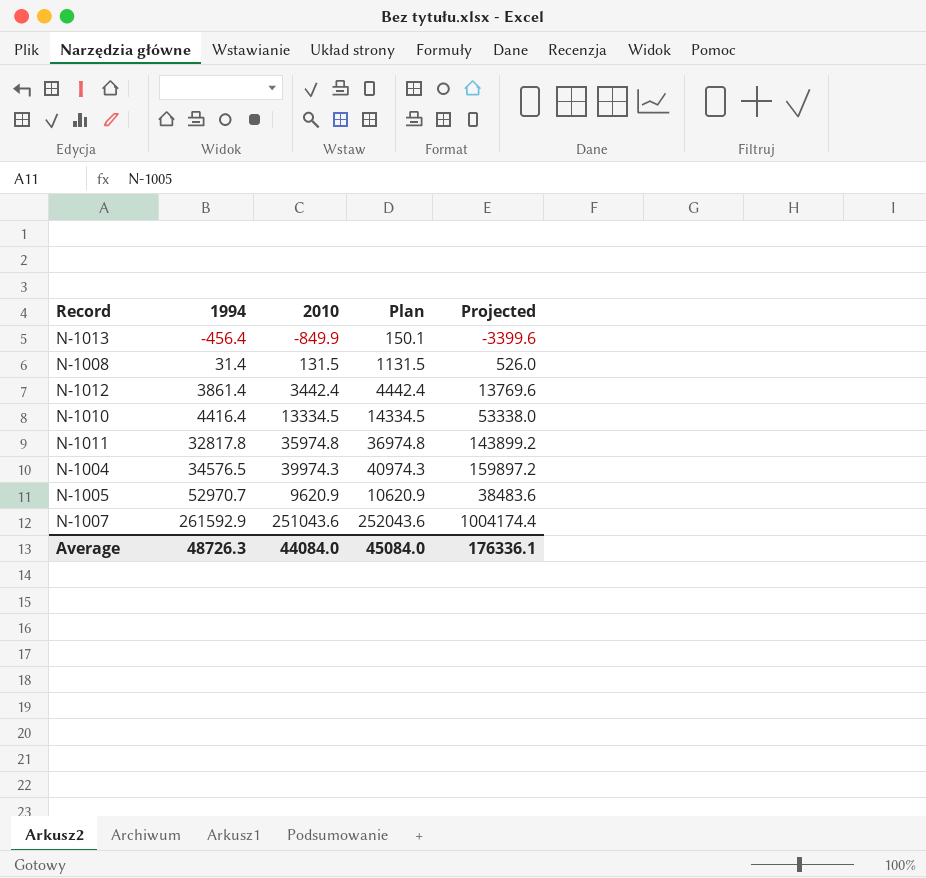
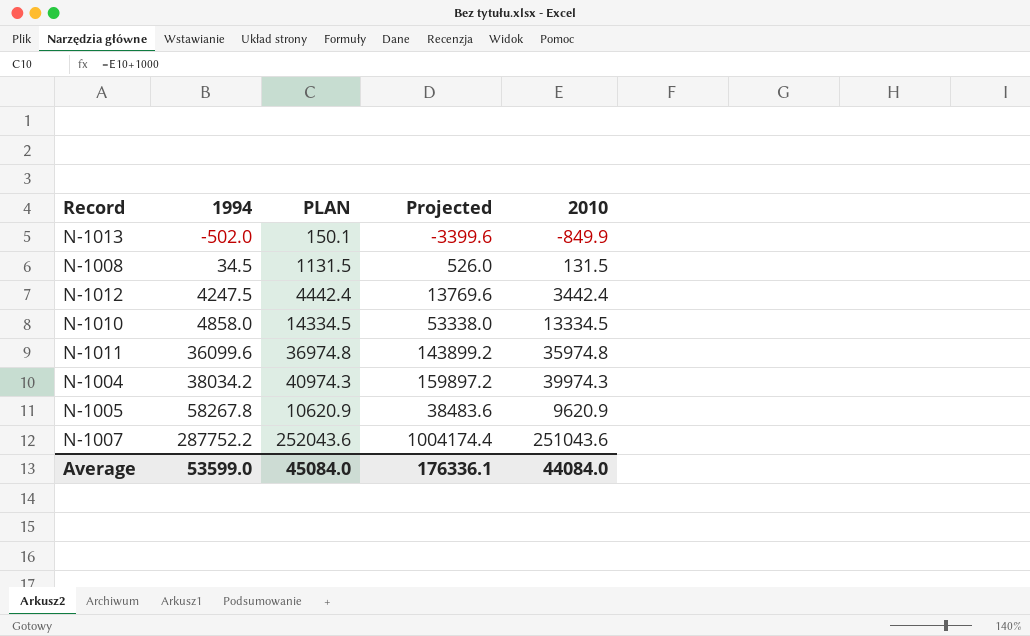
column name: Plan -> PLAN
column 2010 | position: 3 -> 5
N-1013 | 1994: -456.4 -> -502.0
N-1008 | 1994: 31.4 -> 34.5
N-1012 | 1994: 3861.4 -> 4247.5
N-1010 | 1994: 4416.4 -> 4858.0
N-1011 | 1994: 32817.8 -> 36099.6
N-1004 | 1994: 34576.5 -> 38034.2
N-1005 | 1994: 52970.7 -> 58267.8
N-1007 | 1994: 261592.9 -> 287752.2
Average | 1994: 48726.3 -> 53599.0

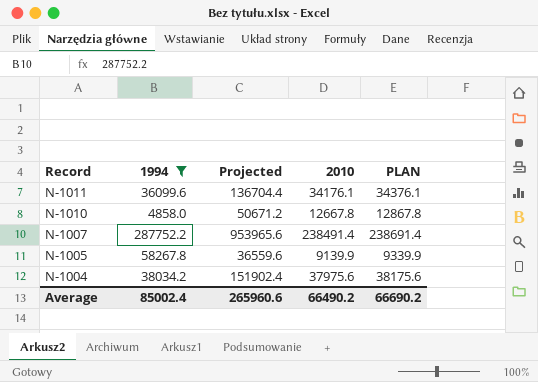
filter: none -> 1994 >= 4858.0
row order: 1994 ascending -> Record descending
column PLAN | formula: [2010] + 1000 -> [2010] + 200
column PLAN | position: 3 -> 5
N-1011 | Projected: 143899.2 -> 136704.4
N-1011 | 2010: 35974.8 -> 34176.1
N-1010 | Projected: 53338.0 -> 50671.2
N-1010 | 2010: 13334.5 -> 12667.8
N-1007 | Projected: 1004174.4 -> 953965.6
N-1007 | 2010: 251043.6 -> 238491.4
N-1005 | Projected: 38483.6 -> 36559.6
N-1005 | 2010: 9620.9 -> 9139.9
N-1004 | Projected: 159897.2 -> 151902.4
N-1004 | 2010: 39974.3 -> 37975.6
Average | 1994: 53599.0 -> 85002.4
Average | Projected: 176336.1 -> 265960.6
Average | 2010: 44084.0 -> 66490.2
Average | PLAN: 45084.0 -> 66690.2

